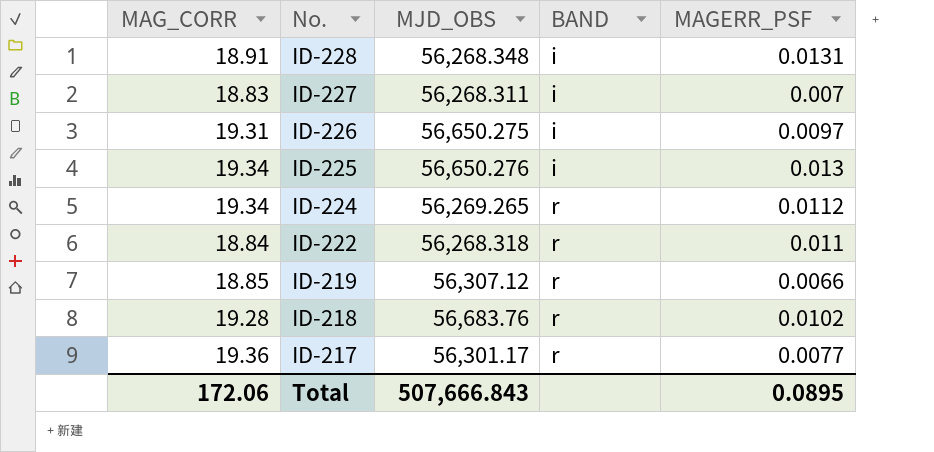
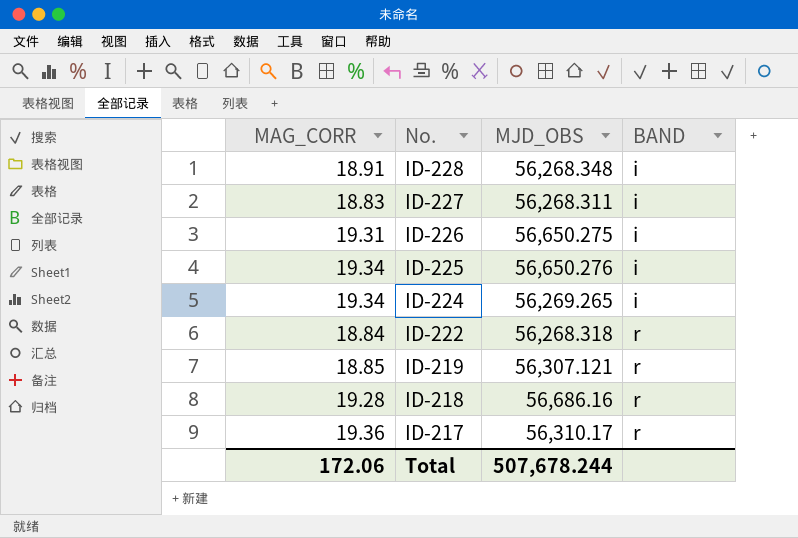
column MAGERR_PSF | position: 5 -> none
ID-224 | BAND: r -> i
ID-219 | MJD_OBS: 56,307.12 -> 56,307.121
ID-218 | MJD_OBS: 56,683.76 -> 56,686.16
ID-217 | MJD_OBS: 56,301.17 -> 56,310.17
Total | MJD_OBS: 507,666.843 -> 507,678.244

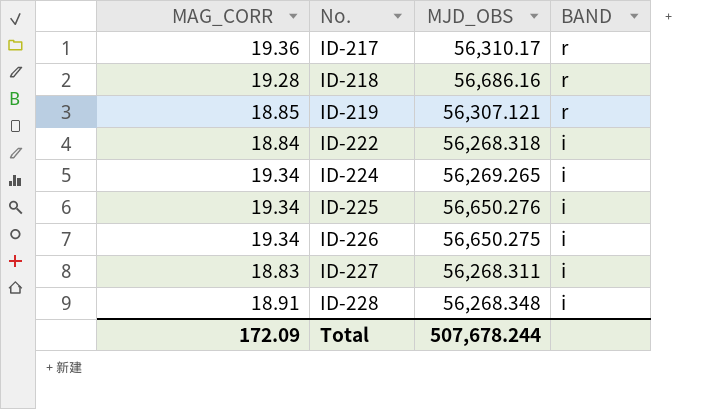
row order: No. descending -> No. ascending
ID-222 | BAND: r -> i
ID-226 | MAG_CORR: 19.31 -> 19.34
Total | MAG_CORR: 172.06 -> 172.09

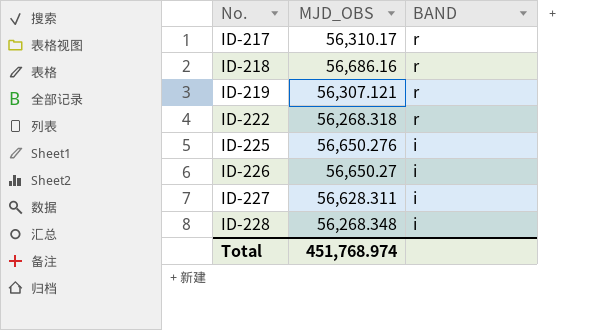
column MAG_CORR | position: 1 -> none
row ID-224: 19.34 | 56,269.265 | i -> none
ID-222 | BAND: i -> r
ID-226 | MJD_OBS: 56,650.275 -> 56,650.27
ID-227 | MJD_OBS: 56,268.311 -> 56,628.311
Total | MJD_OBS: 507,678.244 -> 451,768.974

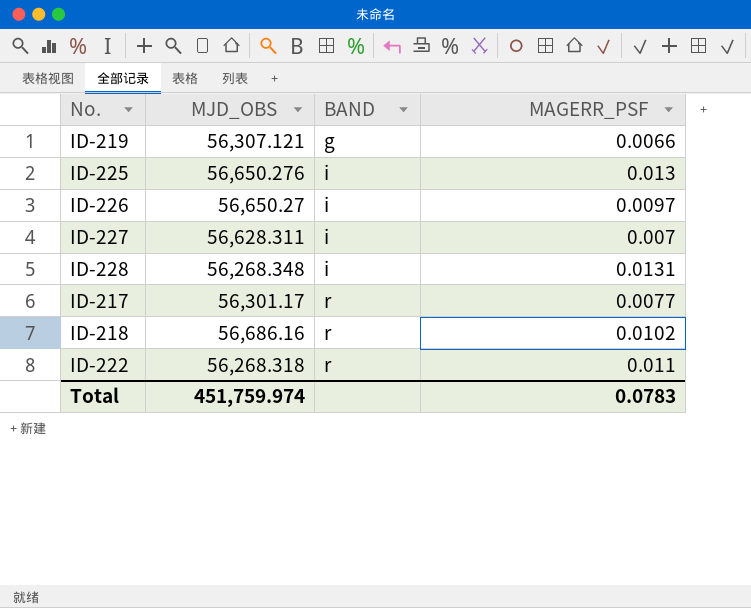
row order: No. ascending -> BAND ascending
column MAGERR_PSF | position: none -> 4
ID-219 | BAND: r -> g
ID-217 | MJD_OBS: 56,310.17 -> 56,301.17
Total | MJD_OBS: 451,768.974 -> 451,759.974

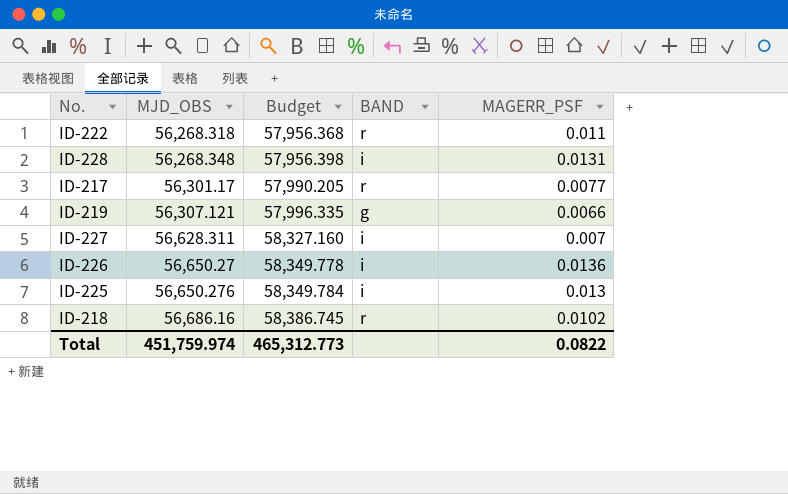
row order: BAND ascending -> MJD_OBS ascending
column Budget | formula: none -> [MJD_OBS] * 1.03
ID-226 | MAGERR_PSF: 0.0097 -> 0.0136
Total | MAGERR_PSF: 0.0783 -> 0.0822

